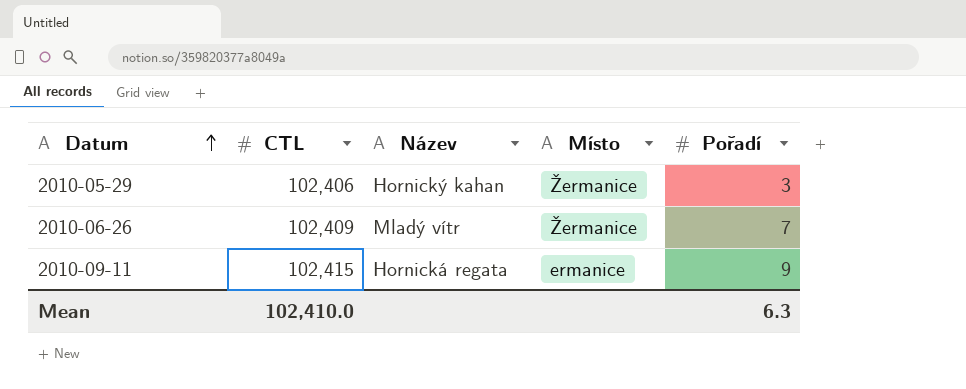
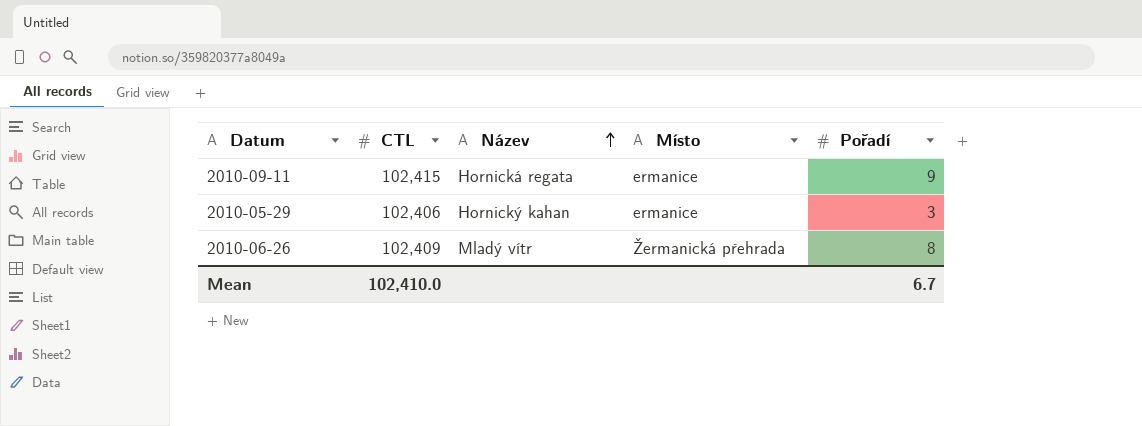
row order: Datum ascending -> Název ascending
2010-05-29 | Místo: Žermanice -> ermanice
2010-06-26 | Místo: Žermanice -> Žermanická přehrada
2010-06-26 | Pořadí: 7 -> 8
Mean | Pořadí: 6.3 -> 6.7

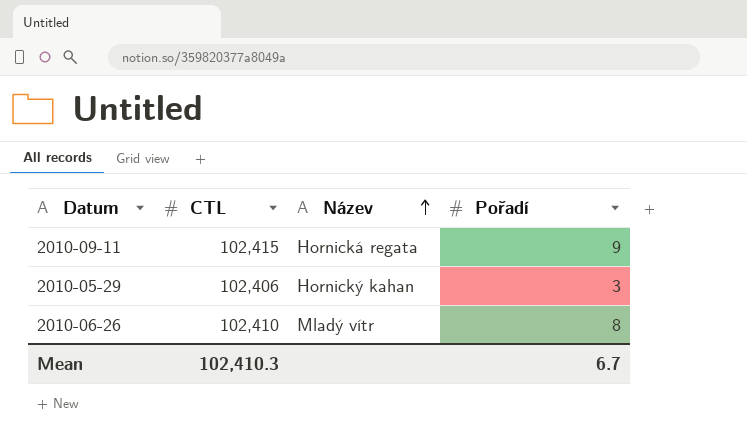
column Místo | position: 4 -> none
2010-06-26 | CTL: 102,409 -> 102,410
Mean | CTL: 102,410.0 -> 102,410.3

